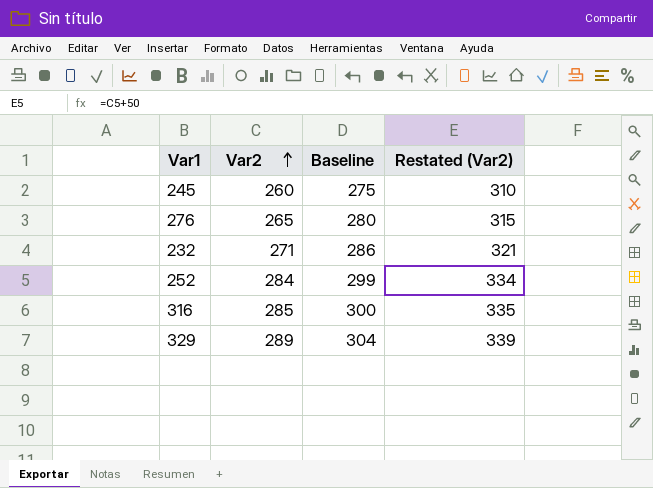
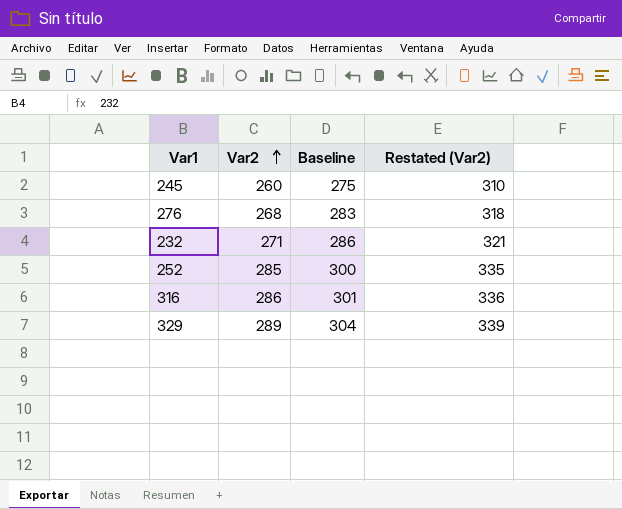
276 | Var2: 265 -> 268
276 | Baseline: 280 -> 283
276 | Restated (Var2): 315 -> 318
252 | Var2: 284 -> 285
252 | Baseline: 299 -> 300
252 | Restated (Var2): 334 -> 335
316 | Var2: 285 -> 286
316 | Baseline: 300 -> 301
316 | Restated (Var2): 335 -> 336

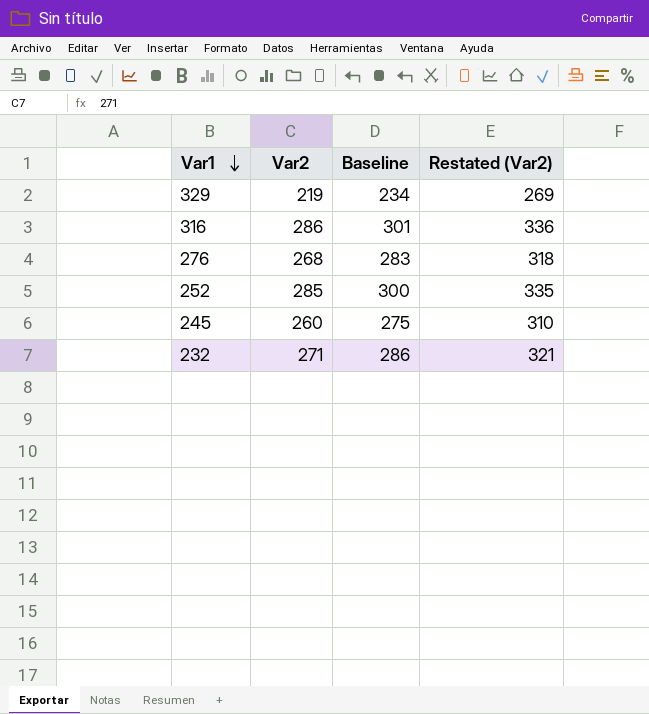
row order: Var2 ascending -> Var1 descending
329 | Var2: 289 -> 219
329 | Baseline: 304 -> 234
329 | Restated (Var2): 339 -> 269

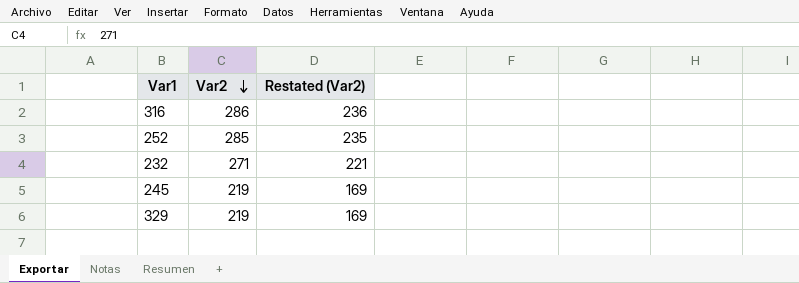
row order: Var1 descending -> Var2 descending
column Baseline | formula: [Var2] + 15 -> none
column Restated (Var2) | formula: [Var2] + 50 -> [Var2] - 50
row 276: 268 | 283 | 318 -> none
245 | Var2: 260 -> 219

